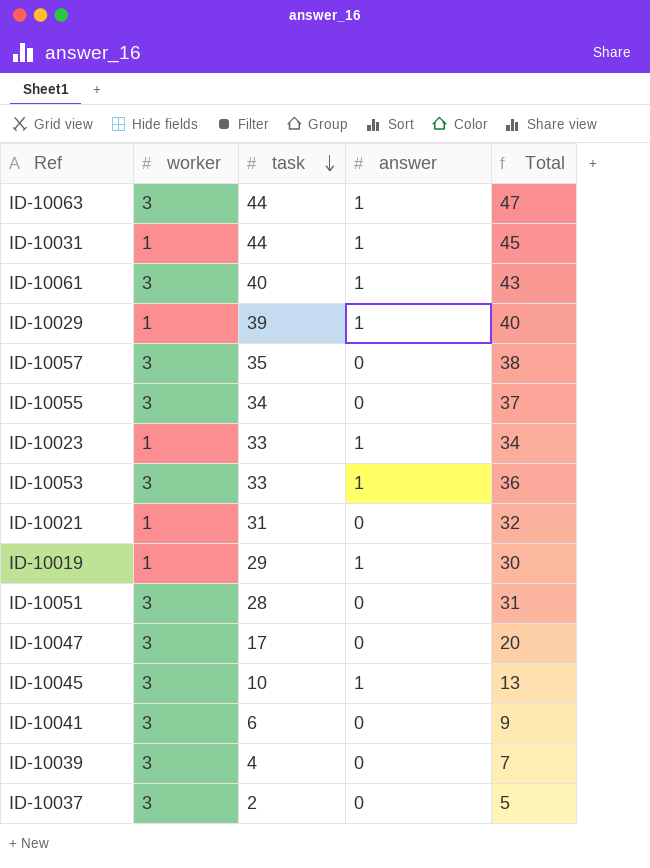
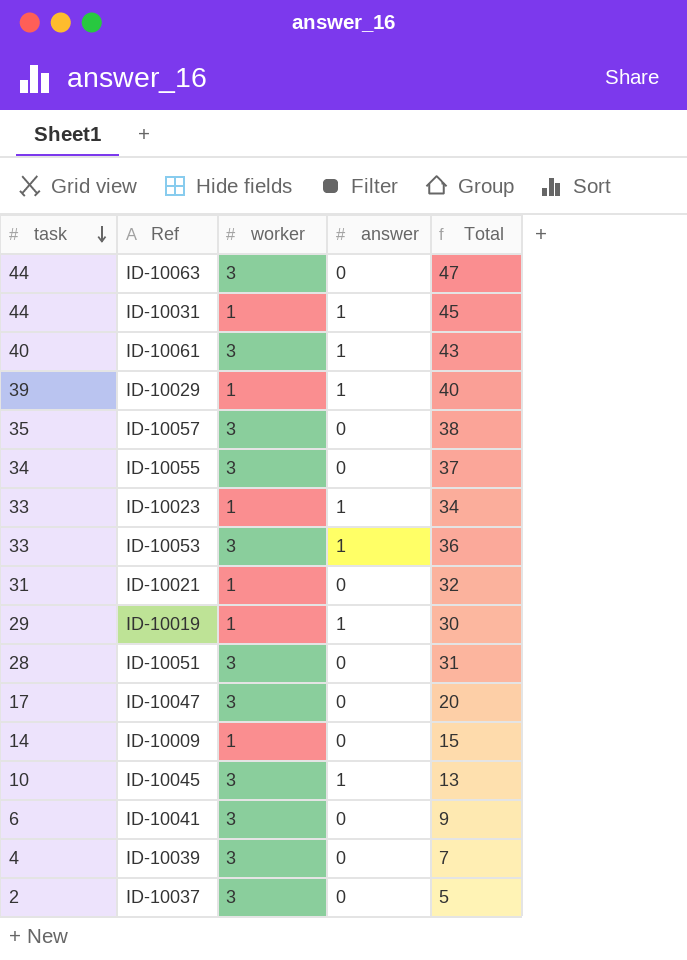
column task | position: 3 -> 1
ID-10063 | answer: 1 -> 0
row ID-10009: none -> 14 | 1 | 0 | 15

